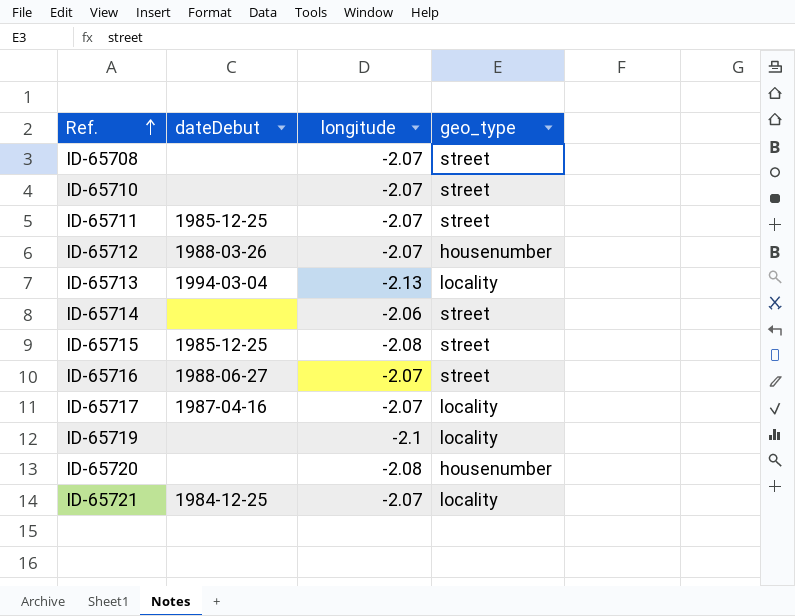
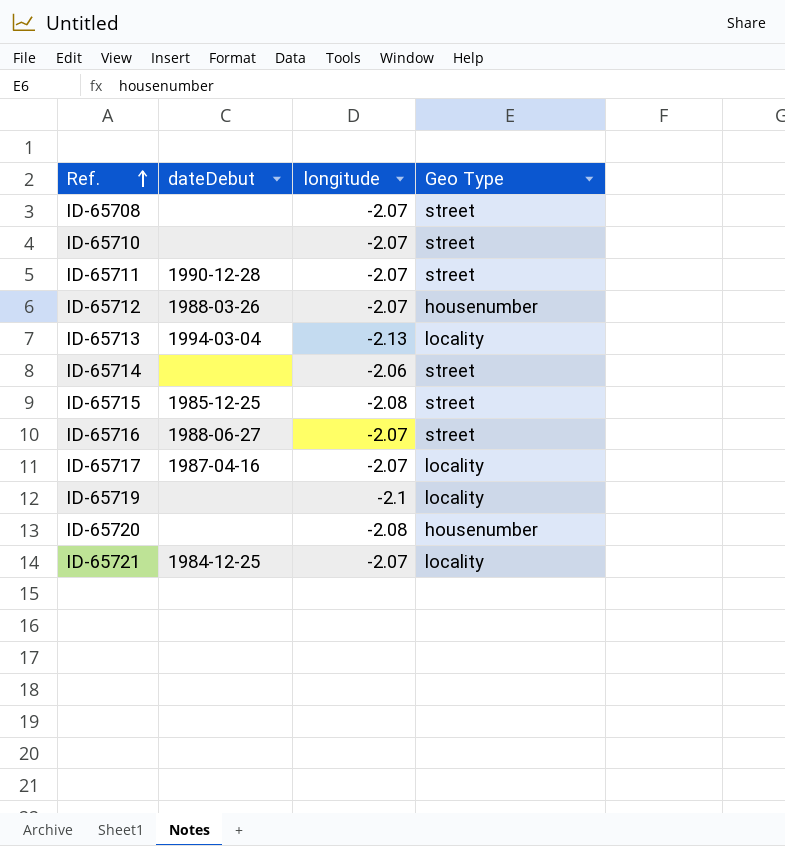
column name: geo_type -> Geo Type
ID-65711 | dateDebut: 1985-12-25 -> 1990-12-28

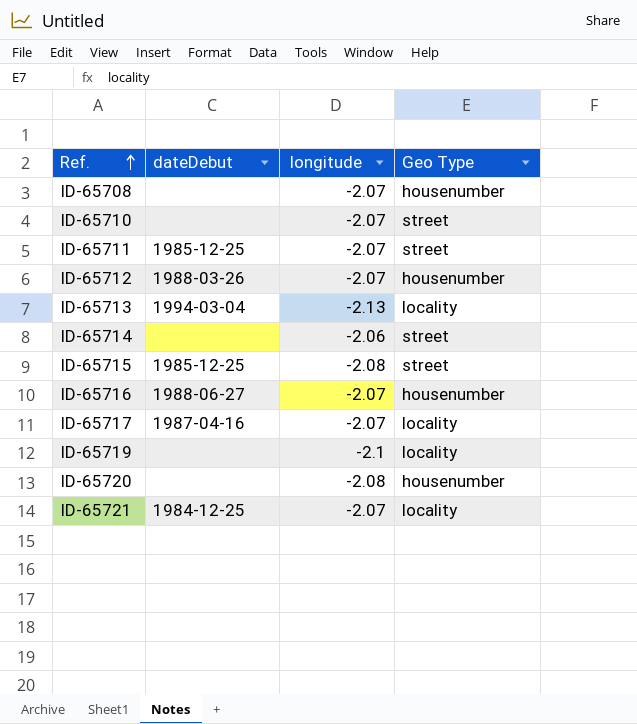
ID-65708 | Geo Type: street -> housenumber
ID-65711 | dateDebut: 1990-12-28 -> 1985-12-25
ID-65716 | Geo Type: street -> housenumber

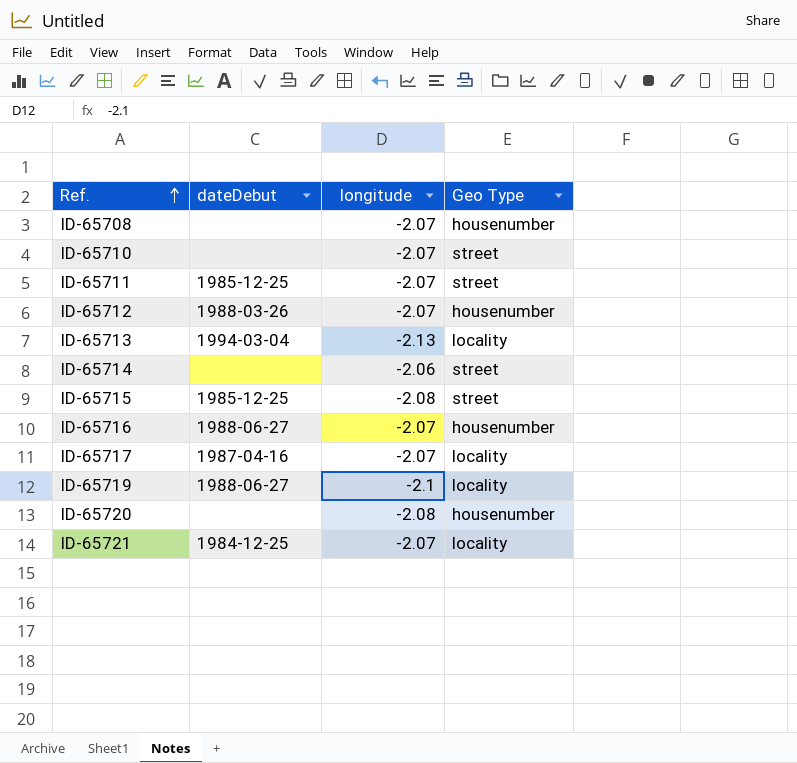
ID-65719 | dateDebut: none -> 1988-06-27

